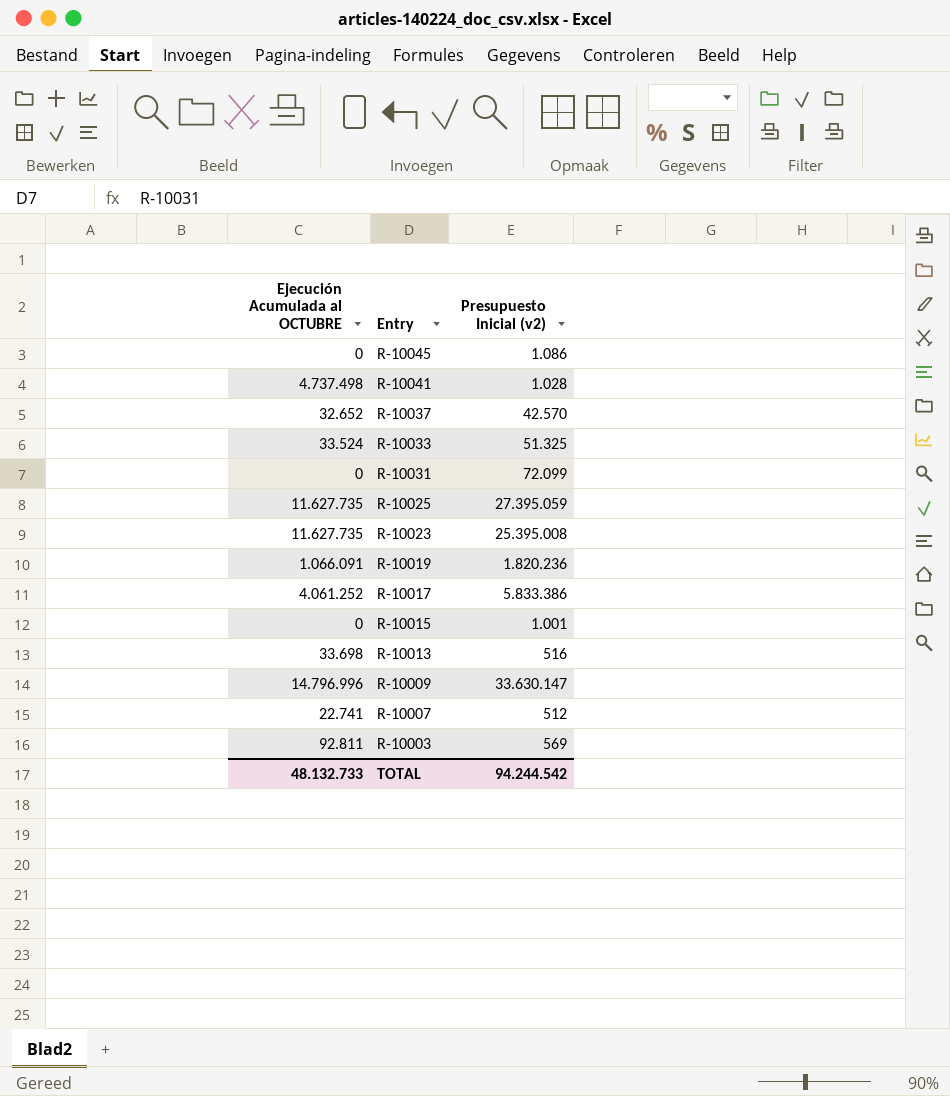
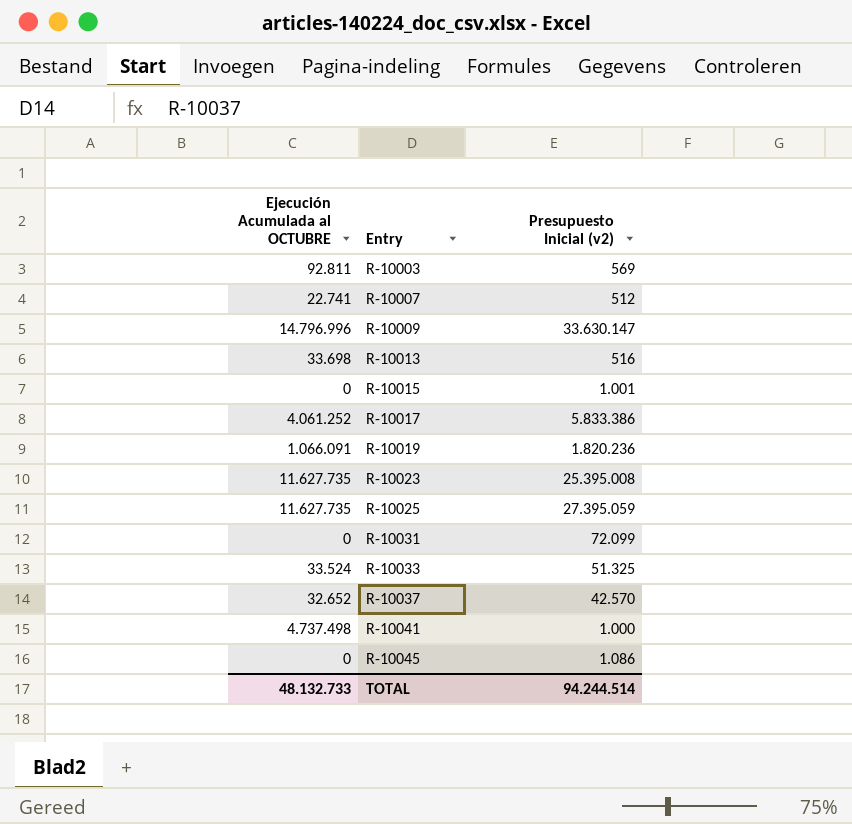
row order: Entry descending -> Entry ascending
R-10041 | Presupuesto Inicial (v2): 1.028 -> 1.000
TOTAL | Presupuesto Inicial (v2): 94.244.542 -> 94.244.514

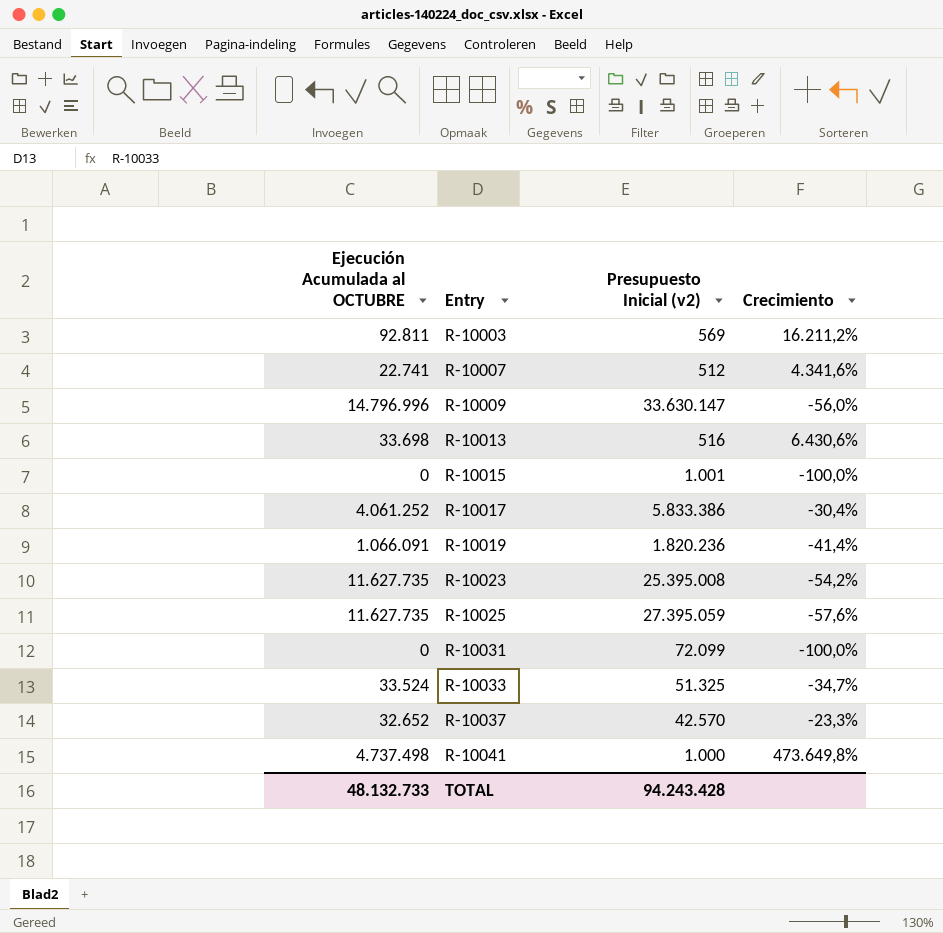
column Crecimiento | formula: none -> ([Ejecución Acumulada al OCTUBRE] - [Presupuesto Inicial (v2)]) / [Presupuesto Inicial (v2)]
row R-10045: 0 | 1.086 -> none
TOTAL | Presupuesto Inicial (v2): 94.244.514 -> 94.243.428

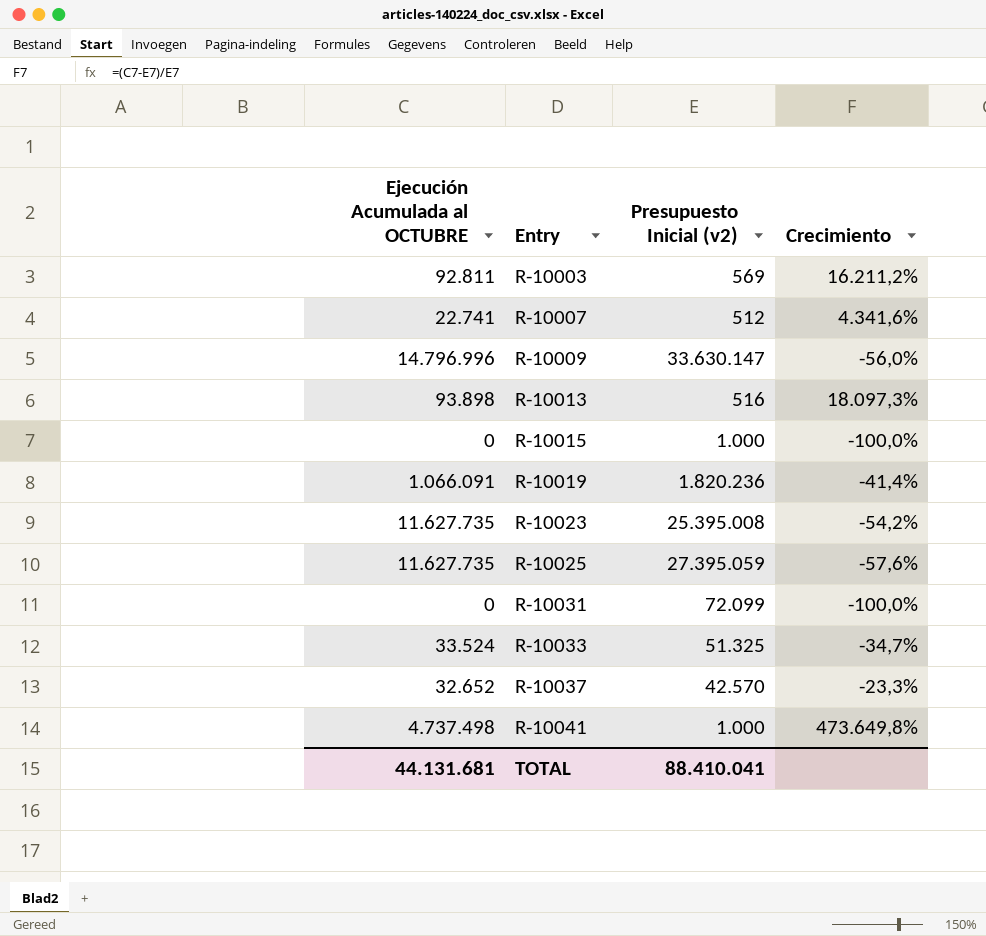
row R-10017: 4.061.252 | 5.833.386 | -30,4% -> none
R-10013 | Ejecución Acumulada al OCTUBRE: 33.698 -> 93.898
R-10013 | Crecimiento: 6.430,6% -> 18.097,3%
R-10015 | Presupuesto Inicial (v2): 1.001 -> 1.000
TOTAL | Ejecución Acumulada al OCTUBRE: 48.132.733 -> 44.131.681
TOTAL | Presupuesto Inicial (v2): 94.243.428 -> 88.410.041

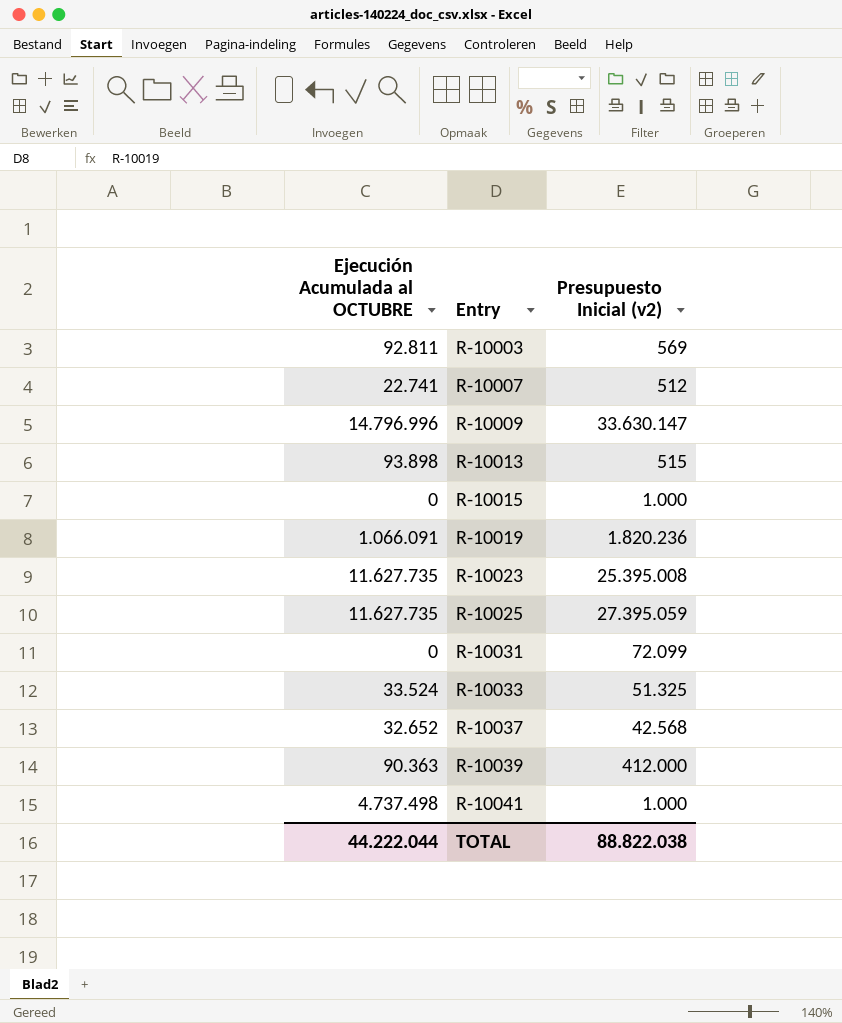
column Crecimiento | formula: ([Ejecución Acumulada al OCTUBRE] - [Presupuesto Inicial (v2)]) / [Presupuesto Inicial (v2)] -> none
R-10013 | Presupuesto Inicial (v2): 516 -> 515
R-10037 | Presupuesto Inicial (v2): 42.570 -> 42.568
row R-10039: none -> 90.363 | 412.000
TOTAL | Ejecución Acumulada al OCTUBRE: 44.131.681 -> 44.222.044
TOTAL | Presupuesto Inicial (v2): 88.410.041 -> 88.822.038

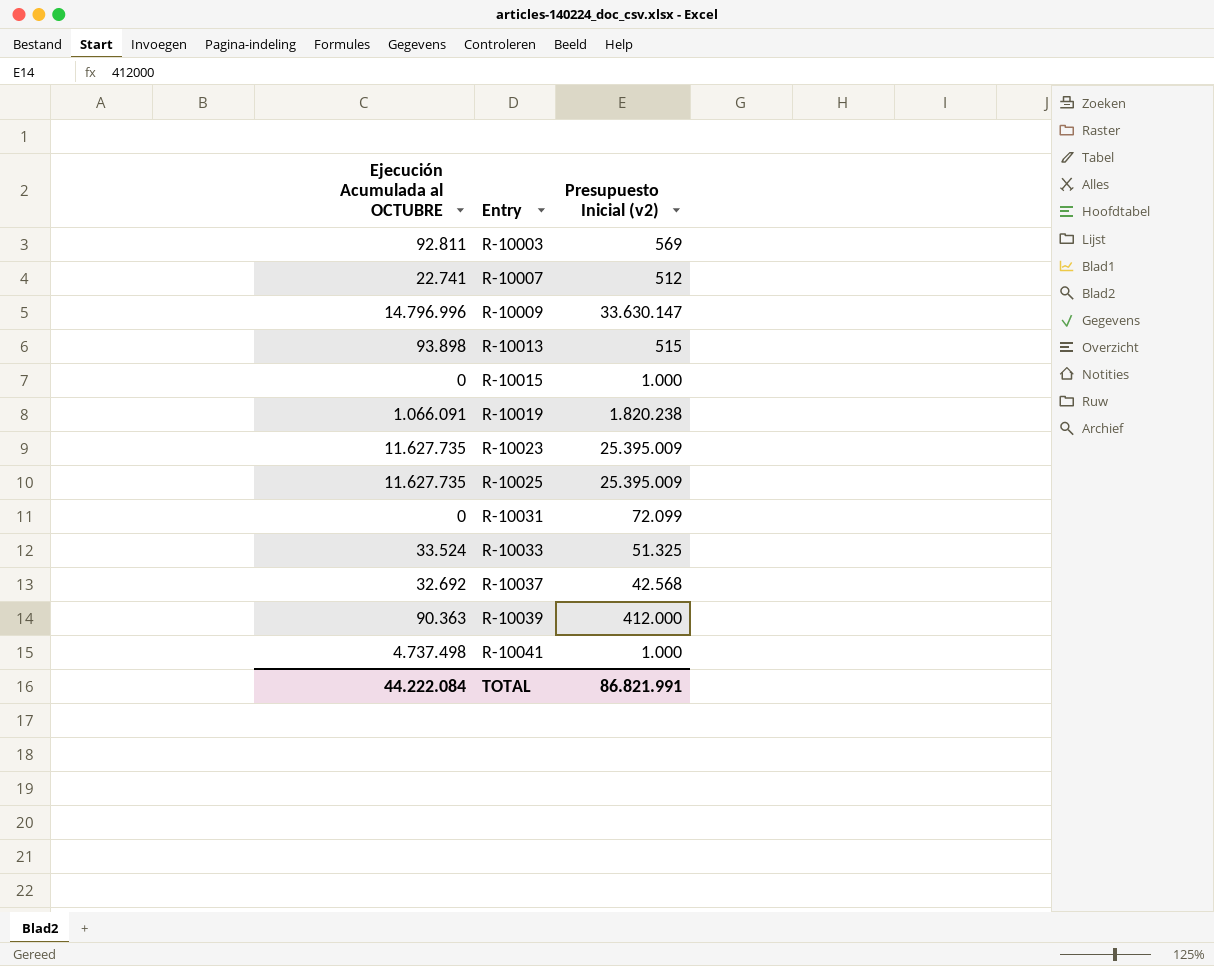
R-10019 | Presupuesto Inicial (v2): 1.820.236 -> 1.820.238
R-10023 | Presupuesto Inicial (v2): 25.395.008 -> 25.395.009
R-10025 | Presupuesto Inicial (v2): 27.395.059 -> 25.395.009
R-10037 | Ejecución Acumulada al OCTUBRE: 32.652 -> 32.692
TOTAL | Ejecución Acumulada al OCTUBRE: 44.222.044 -> 44.222.084
TOTAL | Presupuesto Inicial (v2): 88.822.038 -> 86.821.991

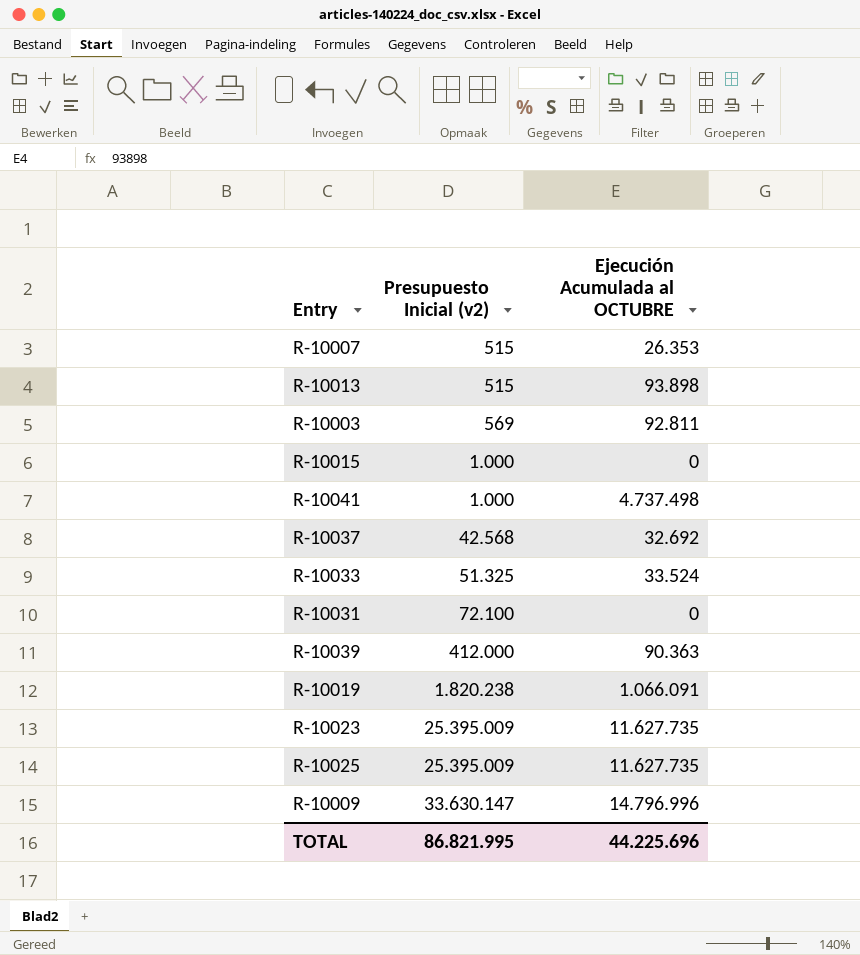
row order: Entry ascending -> Presupuesto Inicial (v2) ascending
column Ejecución Acumulada al OCTUBRE | position: 1 -> 3
R-10007 | Presupuesto Inicial (v2): 512 -> 515
R-10007 | Ejecución Acumulada al OCTUBRE: 22.741 -> 26.353
R-10031 | Presupuesto Inicial (v2): 72.099 -> 72.100
TOTAL | Presupuesto Inicial (v2): 86.821.991 -> 86.821.995
TOTAL | Ejecución Acumulada al OCTUBRE: 44.222.084 -> 44.225.696

